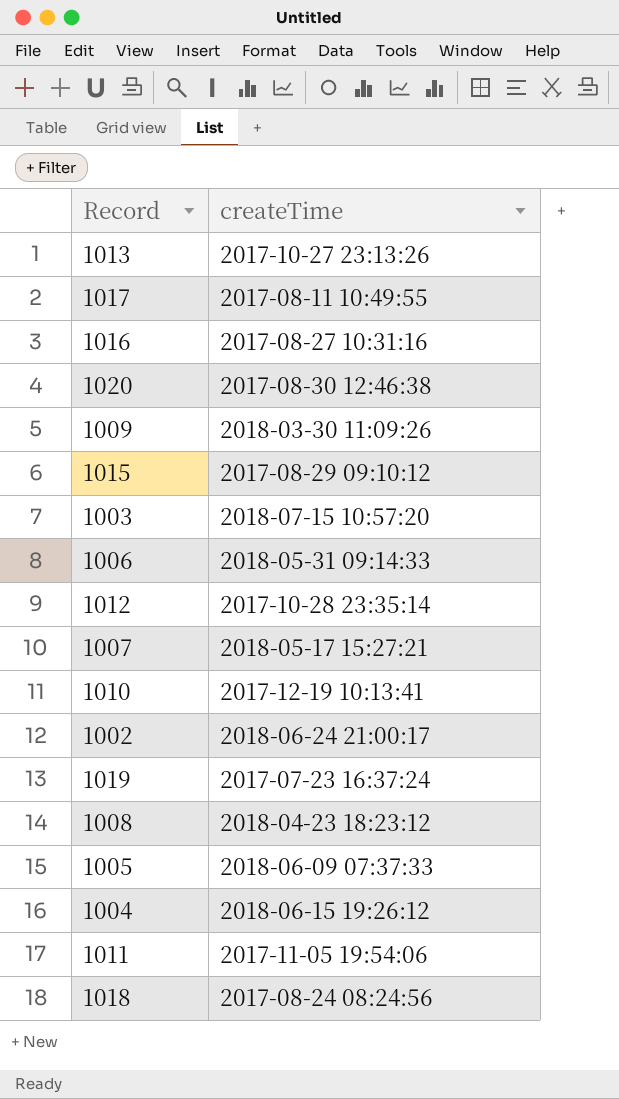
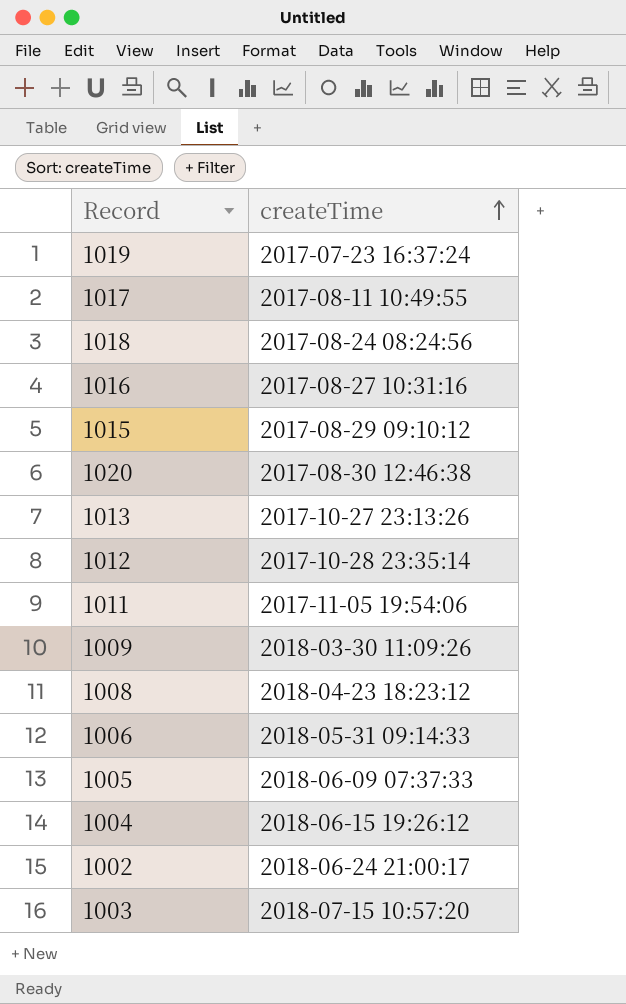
row order: none -> createTime ascending
row 1007: 2018-05-17 15:27:21 -> none
row 1010: 2017-12-19 10:13:41 -> none

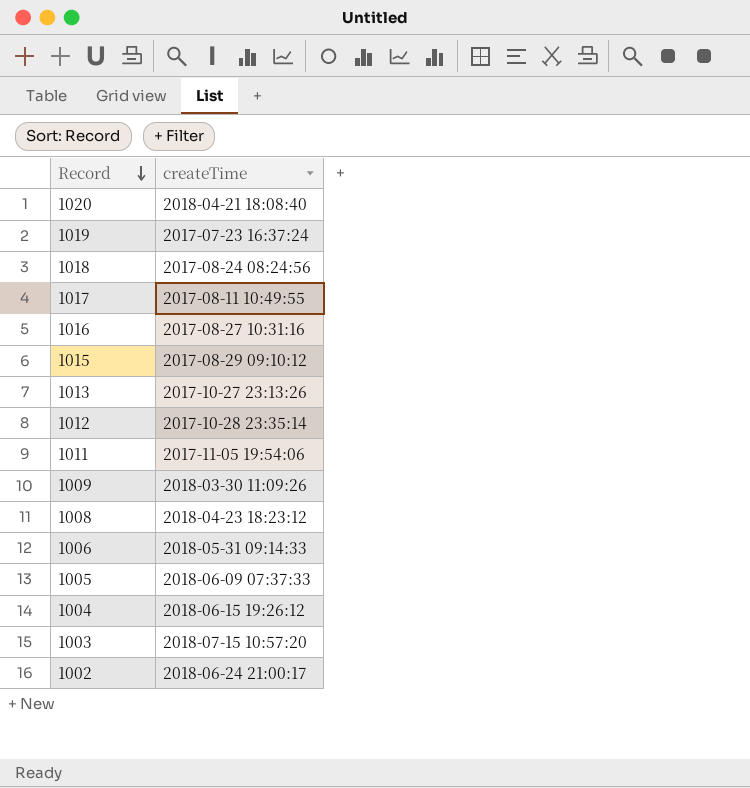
row order: createTime ascending -> Record descending
1020 | createTime: 2017-08-30 12:46:38 -> 2018-04-21 18:08:40

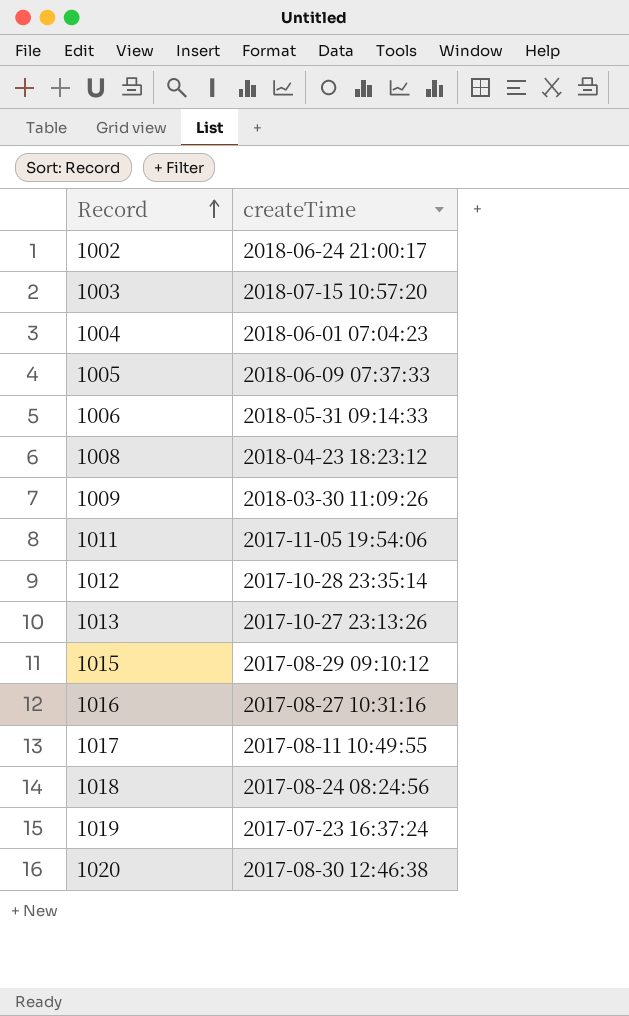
row order: Record descending -> Record ascending
1004 | createTime: 2018-06-15 19:26:12 -> 2018-06-01 07:04:23
1020 | createTime: 2018-04-21 18:08:40 -> 2017-08-30 12:46:38

